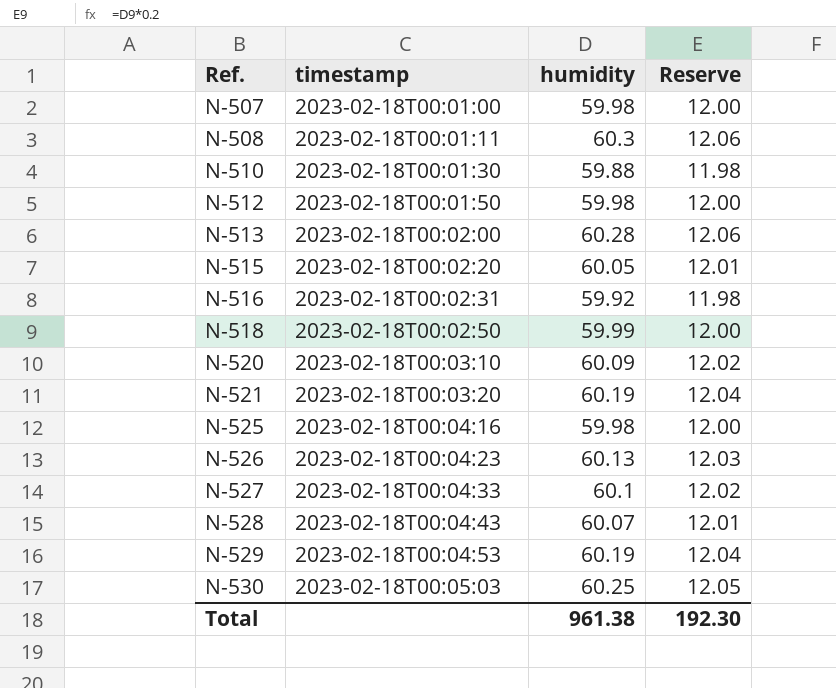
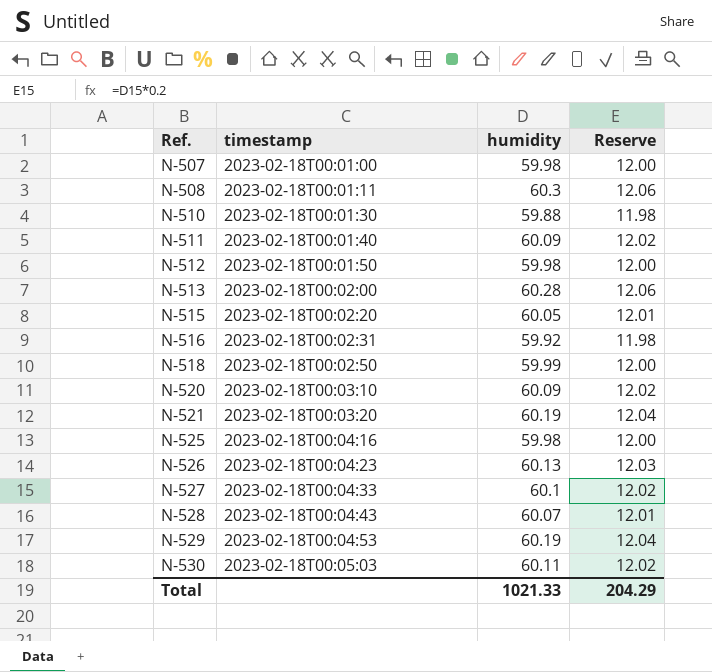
row N-511: none -> 2023-02-18T00:01:40 | 60.09 | 12.02
N-530 | humidity: 60.25 -> 60.11
N-530 | Reserve: 12.05 -> 12.02
Total | humidity: 961.38 -> 1021.33
Total | Reserve: 192.30 -> 204.29

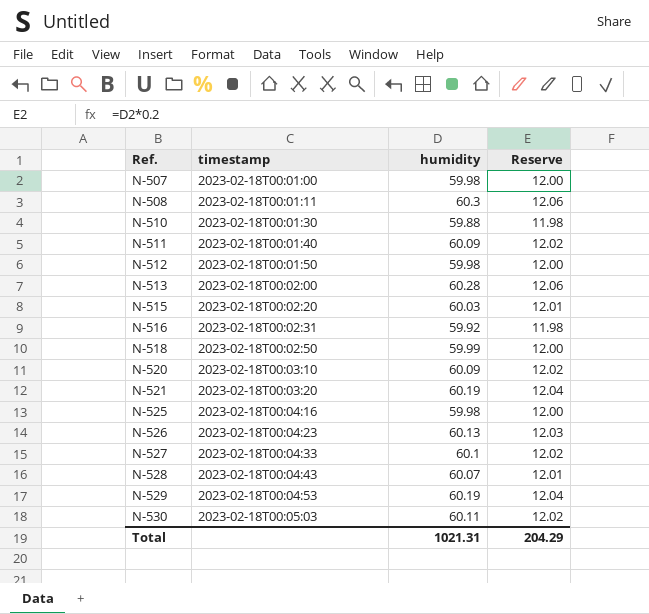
N-515 | humidity: 60.05 -> 60.03
Total | humidity: 1021.33 -> 1021.31

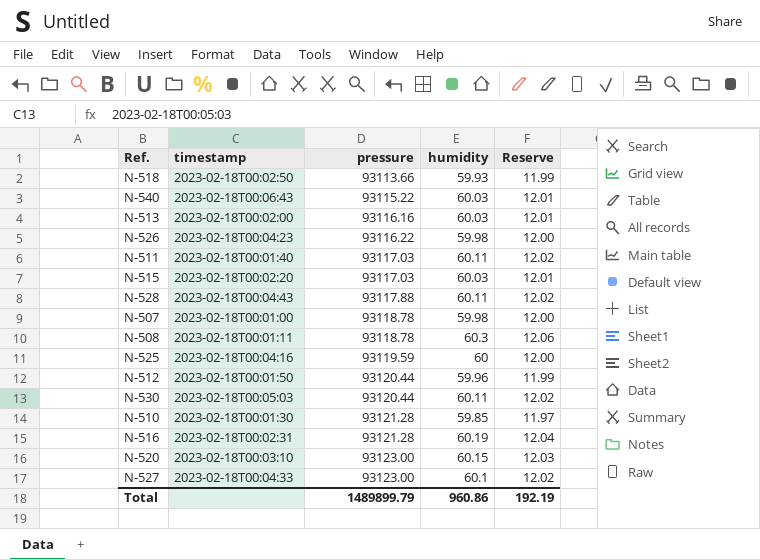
row order: Ref. ascending -> pressure ascending
column pressure | position: none -> 3
row N-521: 2023-02-18T00:03:20 | 60.19 | 12.04 -> none
row N-529: 2023-02-18T00:04:53 | 60.19 | 12.04 -> none
N-518 | humidity: 59.99 -> 59.93
N-518 | Reserve: 12.00 -> 11.99
row N-540: none -> 2023-02-18T00:06:43 | 93115.22 | 60.03 | 12.01
N-513 | humidity: 60.28 -> 60.03
N-513 | Reserve: 12.06 -> 12.01
N-526 | humidity: 60.13 -> 59.98
N-526 | Reserve: 12.03 -> 12.00
N-511 | humidity: 60.09 -> 60.11
N-528 | humidity: 60.07 -> 60.11
N-528 | Reserve: 12.01 -> 12.02
N-525 | humidity: 59.98 -> 60
N-512 | humidity: 59.98 -> 59.96
N-512 | Reserve: 12.00 -> 11.99
N-510 | humidity: 59.88 -> 59.85
N-510 | Reserve: 11.98 -> 11.97
N-516 | humidity: 59.92 -> 60.19
N-516 | Reserve: 11.98 -> 12.04
N-520 | humidity: 60.09 -> 60.15
N-520 | Reserve: 12.02 -> 12.03
Total | humidity: 1021.31 -> 960.86
Total | Reserve: 204.29 -> 192.19

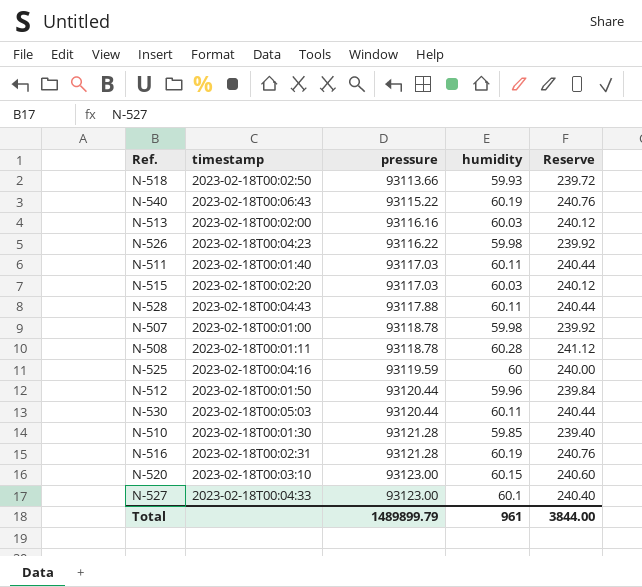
column Reserve | formula: [humidity] * 0.2 -> [humidity] * 4
N-540 | humidity: 60.03 -> 60.19
N-508 | humidity: 60.3 -> 60.28
Total | humidity: 960.86 -> 961
Total | Reserve: 192.19 -> 3844.00

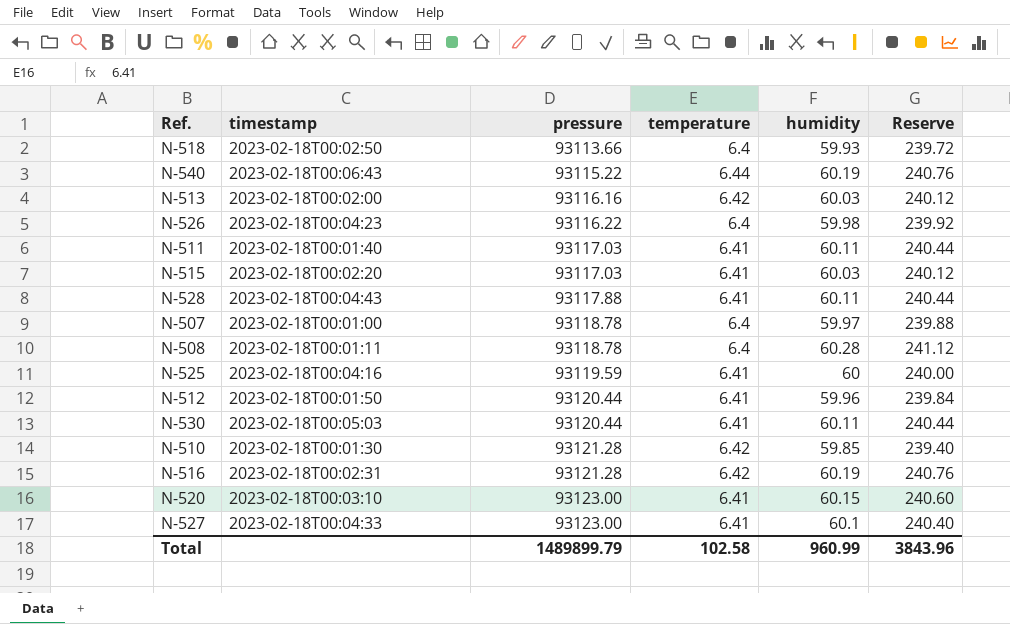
column temperature | position: none -> 4
N-507 | humidity: 59.98 -> 59.97
N-507 | Reserve: 239.92 -> 239.88
Total | humidity: 961 -> 960.99
Total | Reserve: 3844.00 -> 3843.96

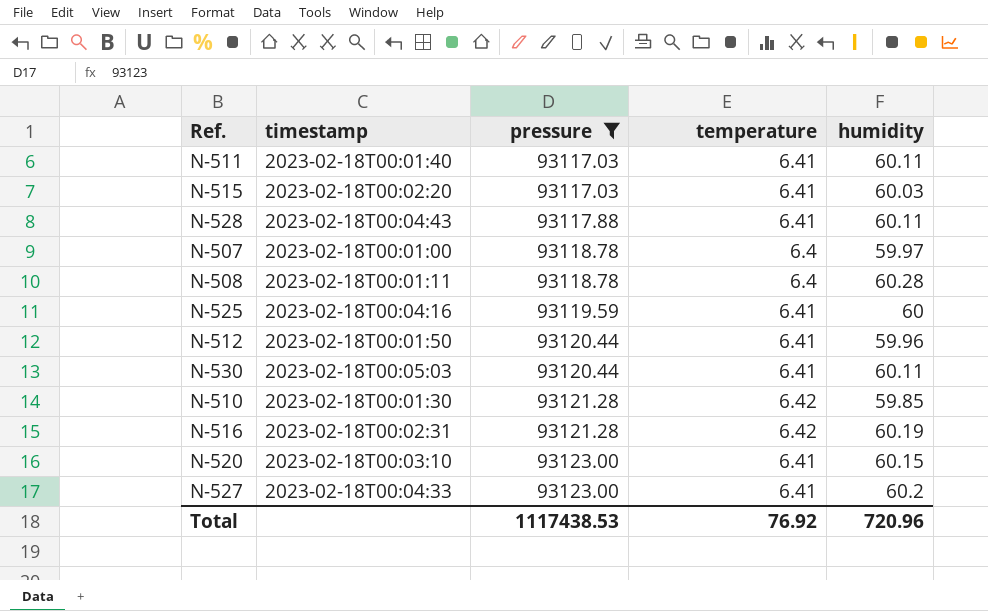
filter: none -> pressure >= 93117.03
column Reserve | formula: [humidity] * 4 -> none
N-527 | humidity: 60.1 -> 60.2
Total | pressure: 1489899.79 -> 1117438.53
Total | temperature: 102.58 -> 76.92
Total | humidity: 960.99 -> 720.96

